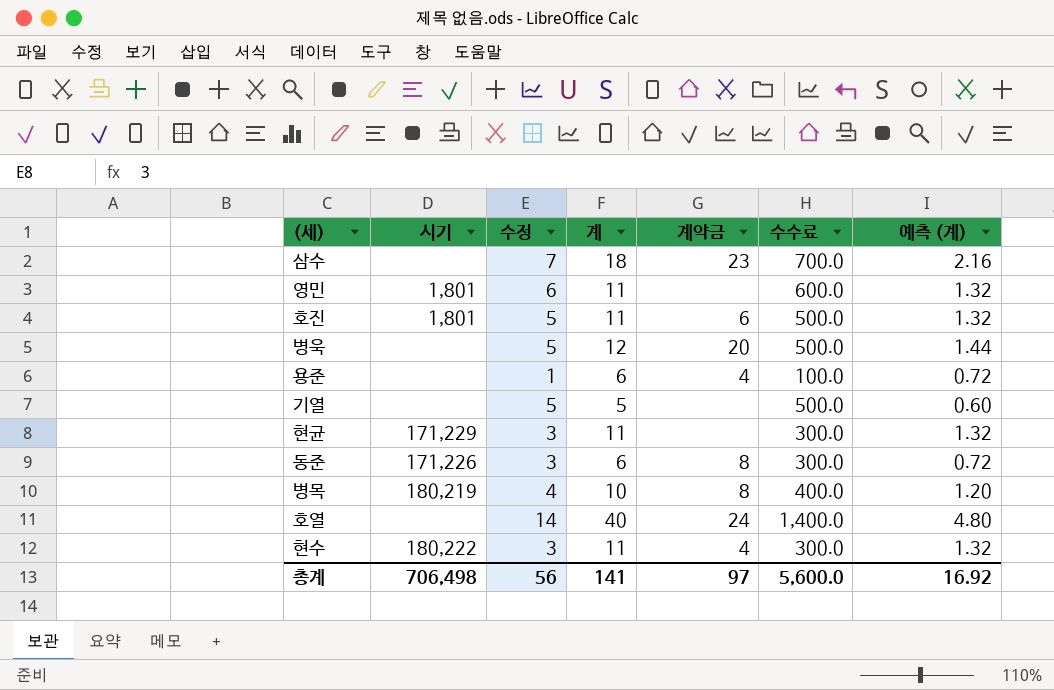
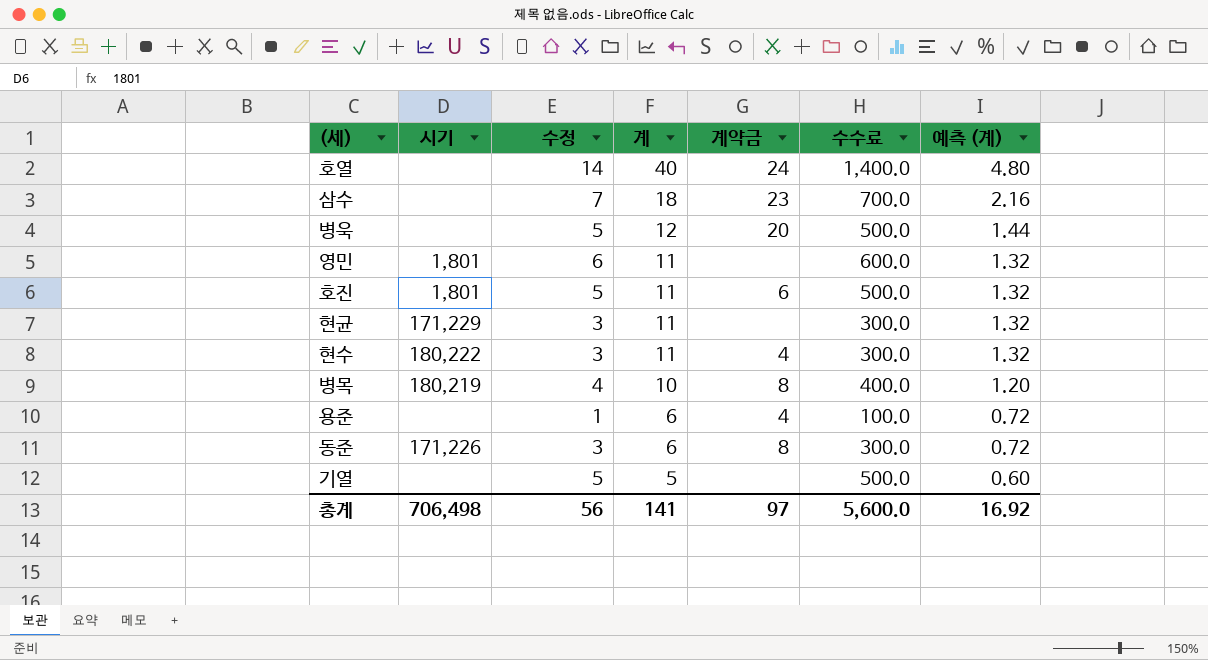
row order: none -> 계 descending

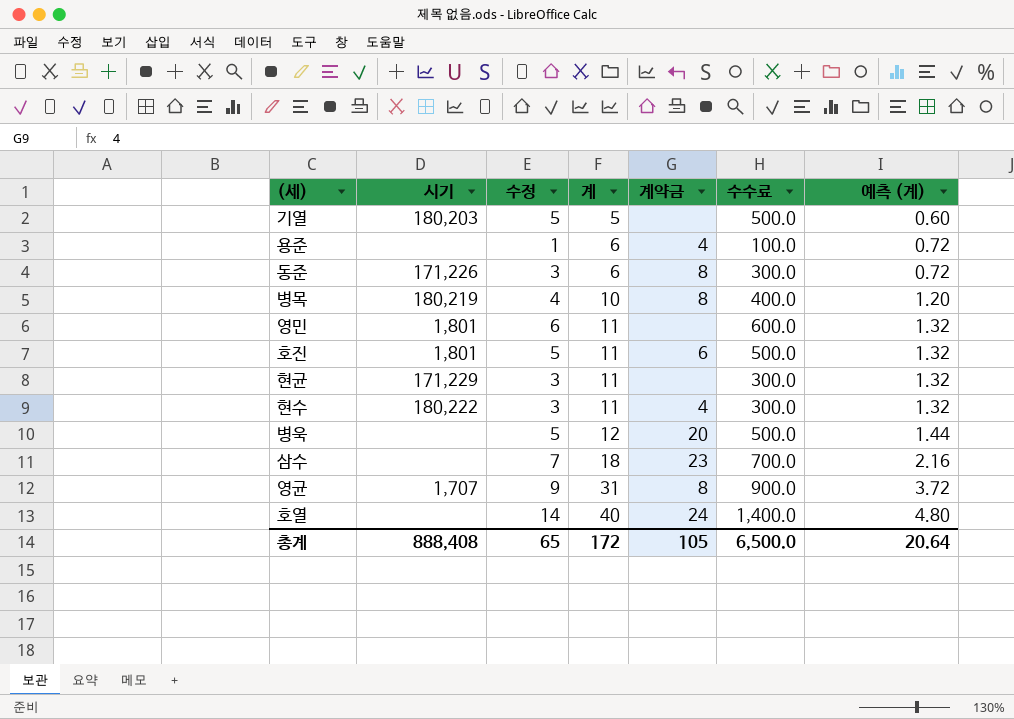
row order: 계 descending -> 계 ascending
기열 | 시기: none -> 180,203
row 영균: none -> 1,707 | 9 | 31 | 8 | 900.0 | 3.72
총계 | 시기: 706,498 -> 888,408
총계 | 수정: 56 -> 65
총계 | 계: 141 -> 172
총계 | 계약금: 97 -> 105
총계 | 수수료: 5,600.0 -> 6,500.0
총계 | 예측 (계): 16.92 -> 20.64

